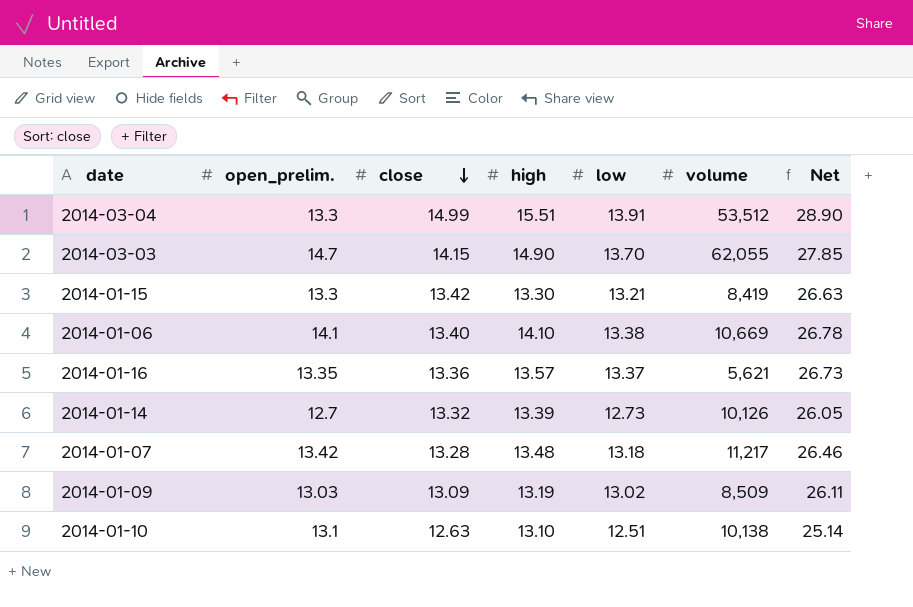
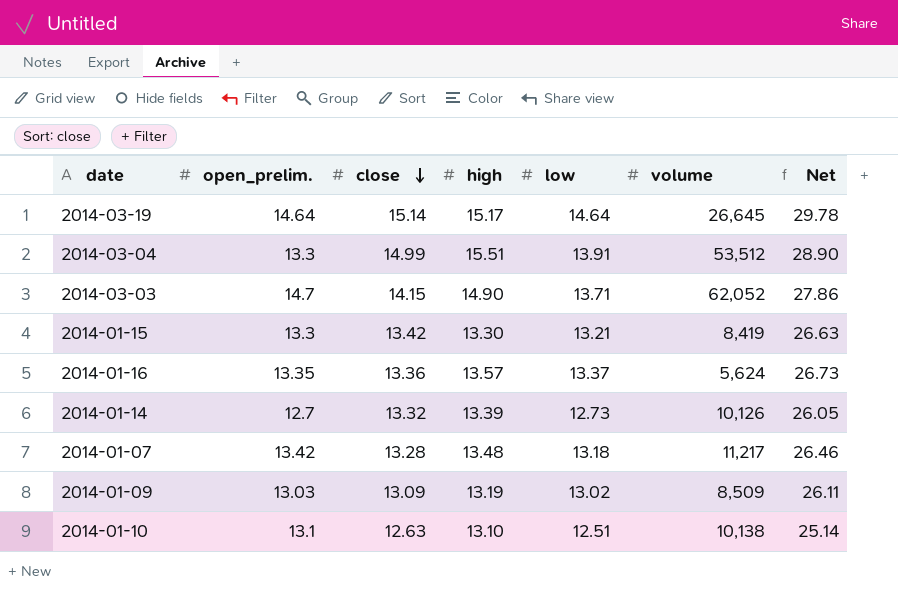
row 2014-01-06: 14.1 | 13.40 | 14.10 | 13.38 | 10,669 | 26.78 -> none
row 2014-03-19: none -> 14.64 | 15.14 | 15.17 | 14.64 | 26,645 | 29.78
2014-03-03 | low: 13.70 -> 13.71
2014-03-03 | volume: 62,055 -> 62,052
2014-03-03 | Net: 27.85 -> 27.86
2014-01-16 | volume: 5,621 -> 5,624

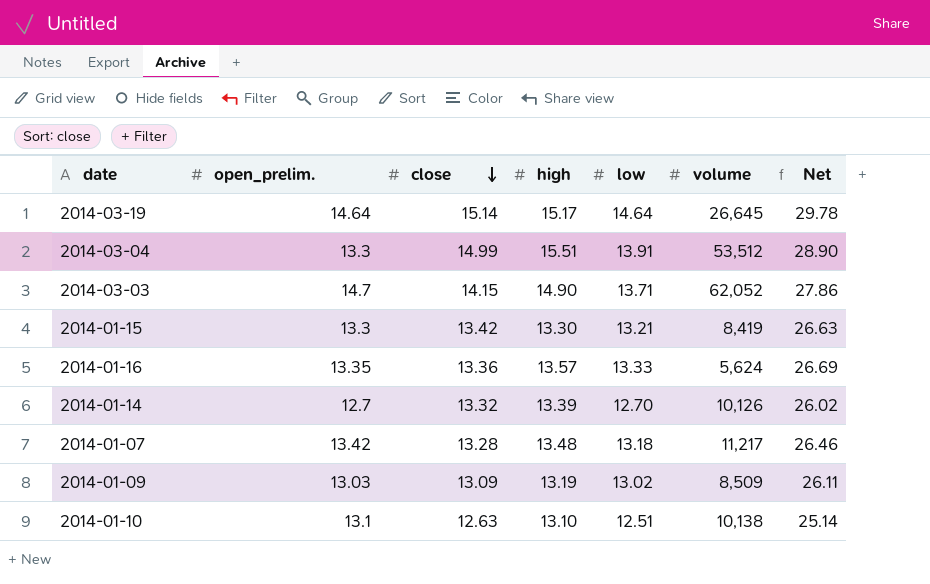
2014-01-16 | low: 13.37 -> 13.33
2014-01-16 | Net: 26.73 -> 26.69
2014-01-14 | low: 12.73 -> 12.70
2014-01-14 | Net: 26.05 -> 26.02

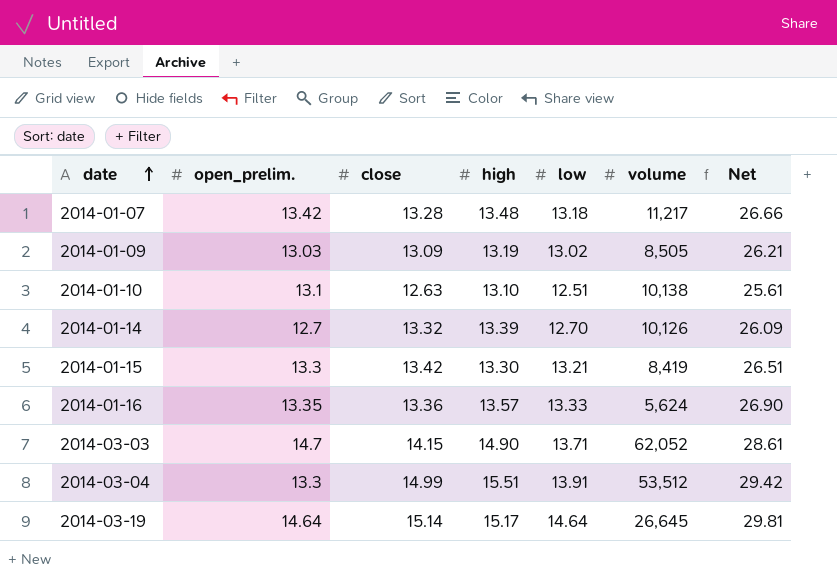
row order: close descending -> date ascending
column Net | formula: [close] + [low] -> [high] + [low]
2014-01-09 | volume: 8,509 -> 8,505

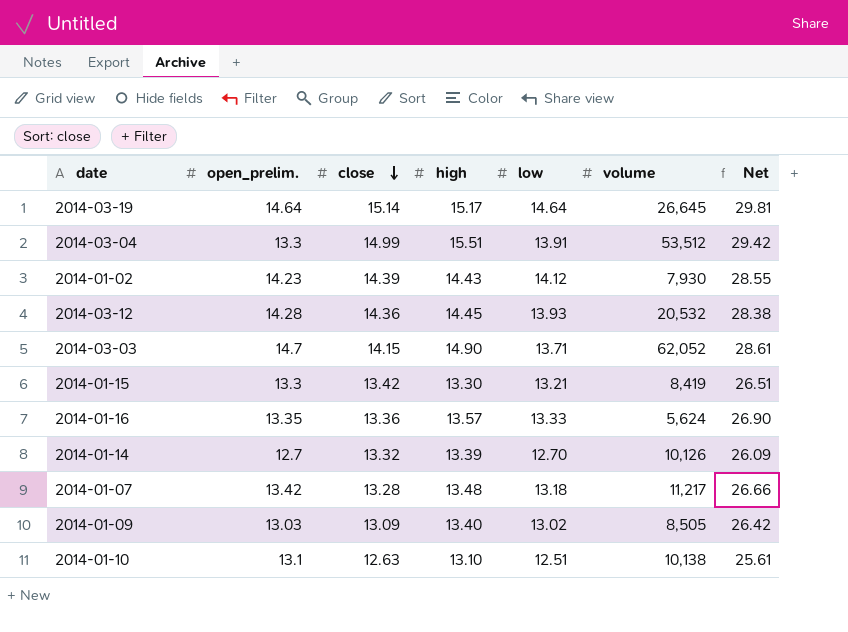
row order: date ascending -> close descending
row 2014-01-02: none -> 14.23 | 14.39 | 14.43 | 14.12 | 7,930 | 28.55
row 2014-03-12: none -> 14.28 | 14.36 | 14.45 | 13.93 | 20,532 | 28.38
2014-01-09 | high: 13.19 -> 13.40
2014-01-09 | Net: 26.21 -> 26.42

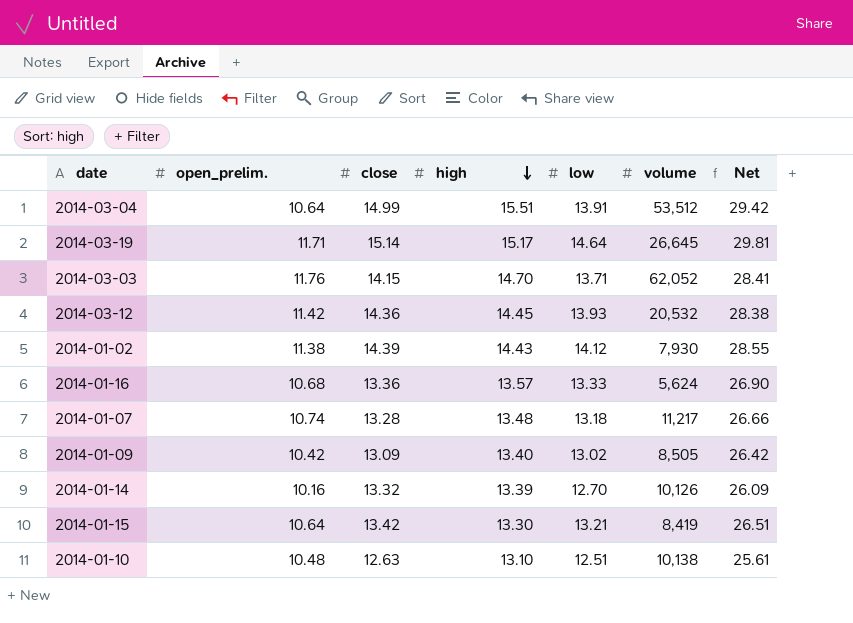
row order: close descending -> high descending
2014-03-04 | open_prelim.: 13.3 -> 10.64
2014-03-19 | open_prelim.: 14.64 -> 11.71
2014-03-03 | open_prelim.: 14.7 -> 11.76
2014-03-03 | high: 14.90 -> 14.70
2014-03-03 | Net: 28.61 -> 28.41
2014-03-12 | open_prelim.: 14.28 -> 11.42
2014-01-02 | open_prelim.: 14.23 -> 11.38
2014-01-16 | open_prelim.: 13.35 -> 10.68
2014-01-07 | open_prelim.: 13.42 -> 10.74
2014-01-09 | open_prelim.: 13.03 -> 10.42
2014-01-14 | open_prelim.: 12.7 -> 10.16
2014-01-15 | open_prelim.: 13.3 -> 10.64
2014-01-10 | open_prelim.: 13.1 -> 10.48

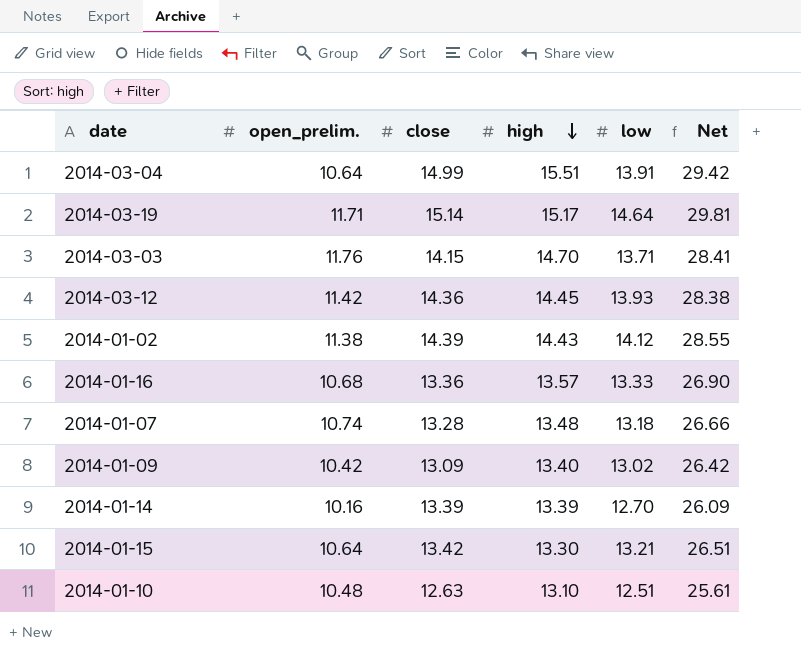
column volume | position: 6 -> none
2014-01-14 | close: 13.32 -> 13.39

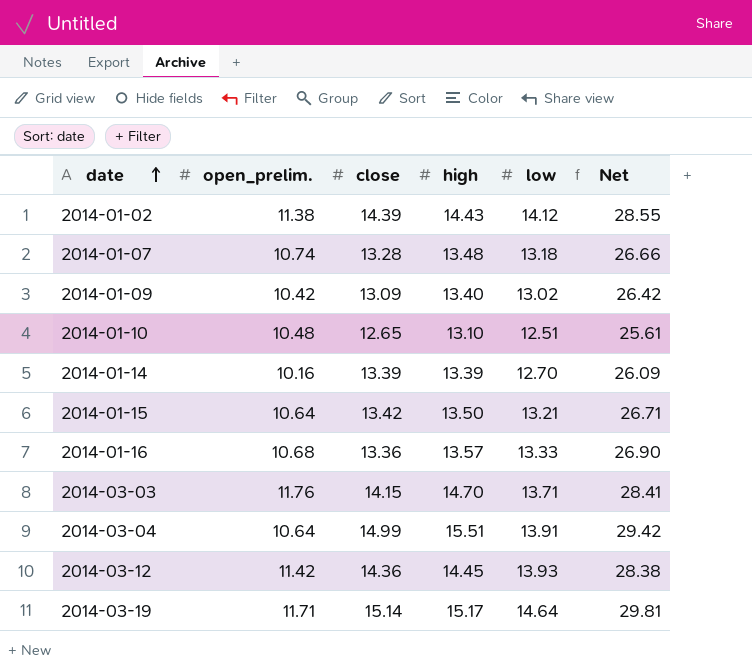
row order: high descending -> date ascending
2014-01-10 | close: 12.63 -> 12.65
2014-01-15 | high: 13.30 -> 13.50
2014-01-15 | Net: 26.51 -> 26.71

